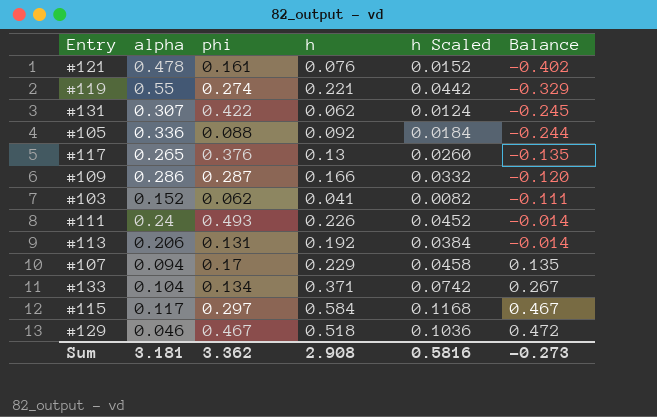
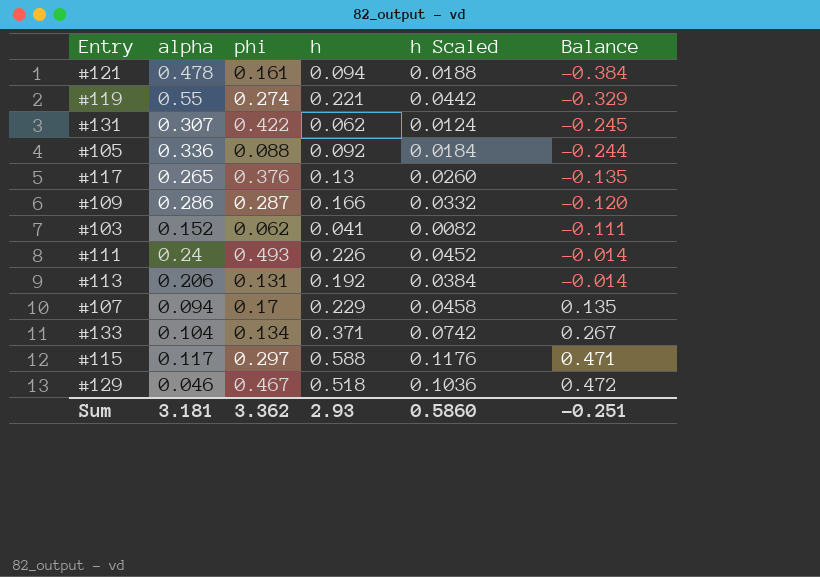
#121 | h: 0.076 -> 0.094
#121 | h Scaled: 0.0152 -> 0.0188
#121 | Balance: -0.402 -> -0.384
#115 | h: 0.584 -> 0.588
#115 | h Scaled: 0.1168 -> 0.1176
#115 | Balance: 0.467 -> 0.471
Sum | h: 2.908 -> 2.93
Sum | h Scaled: 0.5816 -> 0.5860
Sum | Balance: -0.273 -> -0.251

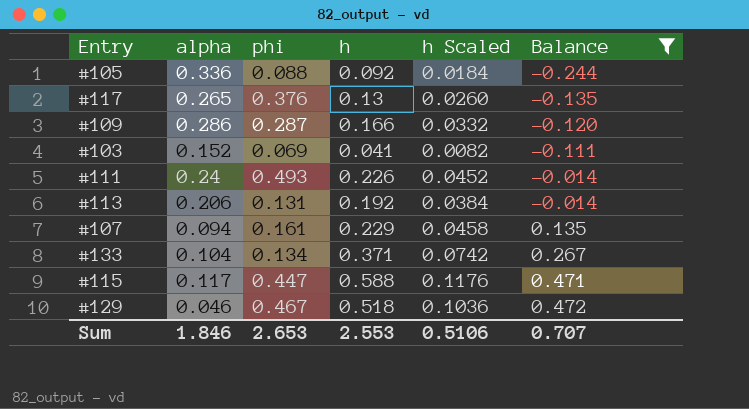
filter: none -> Balance >= -0.244
#103 | phi: 0.062 -> 0.069
#107 | phi: 0.17 -> 0.161
#115 | phi: 0.297 -> 0.447
Sum | alpha: 3.181 -> 1.846
Sum | phi: 3.362 -> 2.653
Sum | h: 2.93 -> 2.553
Sum | h Scaled: 0.5860 -> 0.5106
Sum | Balance: -0.251 -> 0.707

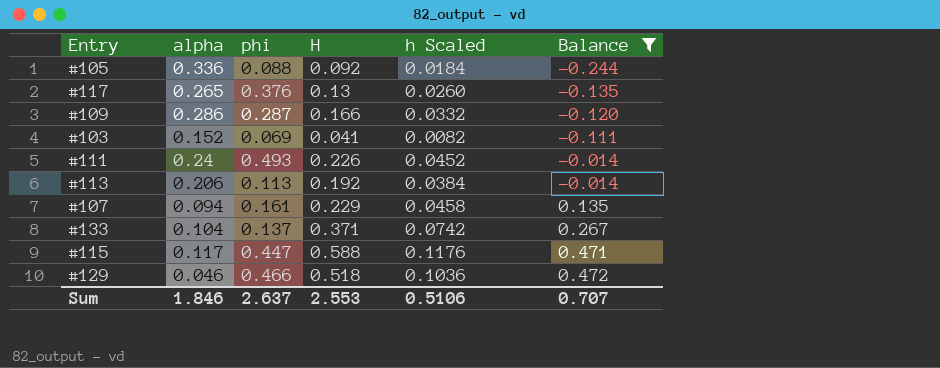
column name: h -> H
#113 | phi: 0.131 -> 0.113
#133 | phi: 0.134 -> 0.137
#129 | phi: 0.467 -> 0.466
Sum | phi: 2.653 -> 2.637

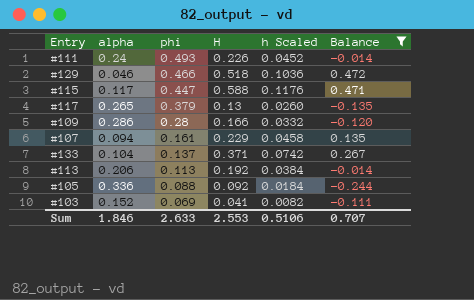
row order: Balance ascending -> phi descending
#117 | phi: 0.376 -> 0.379
#109 | phi: 0.287 -> 0.28
Sum | phi: 2.637 -> 2.633

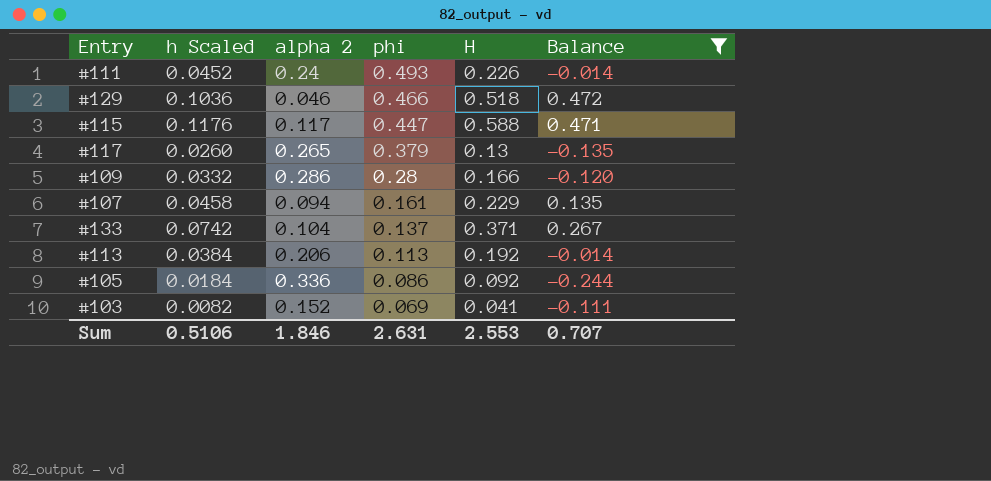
column h Scaled | position: 5 -> 2
column name: alpha -> alpha 2
#105 | phi: 0.088 -> 0.086
Sum | phi: 2.633 -> 2.631

